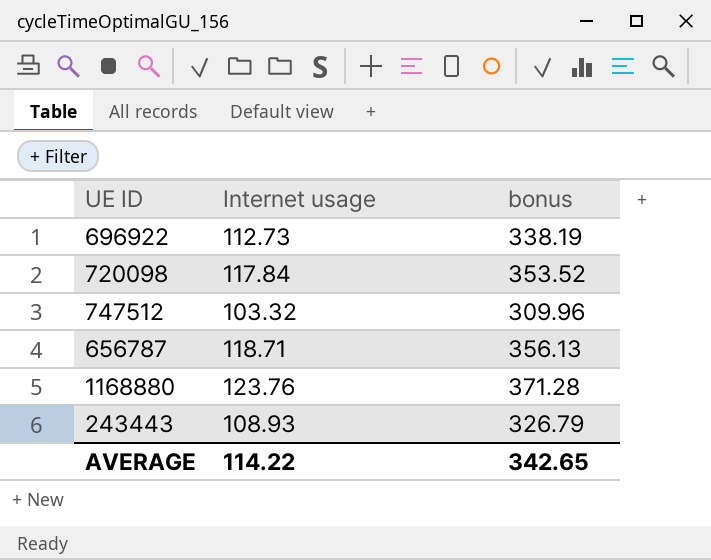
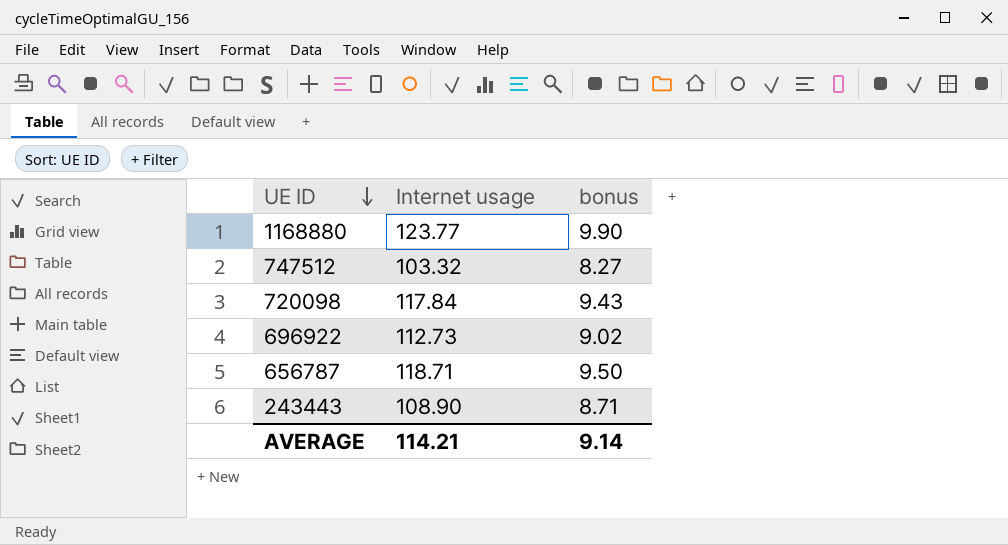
row order: none -> UE ID descending
column bonus | formula: [Internet usage] * 3 -> [Internet usage] * 0.08
1168880 | Internet usage: 123.76 -> 123.77
243443 | Internet usage: 108.93 -> 108.90
AVERAGE | Internet usage: 114.22 -> 114.21
AVERAGE | bonus: 342.65 -> 9.14

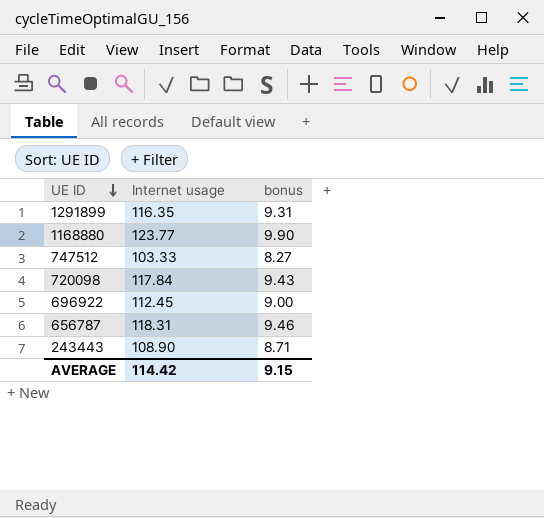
row 1291899: none -> 116.35 | 9.31
747512 | Internet usage: 103.32 -> 103.33
696922 | Internet usage: 112.73 -> 112.45
696922 | bonus: 9.02 -> 9.00
656787 | Internet usage: 118.71 -> 118.31
656787 | bonus: 9.50 -> 9.46
AVERAGE | Internet usage: 114.21 -> 114.42
AVERAGE | bonus: 9.14 -> 9.15

